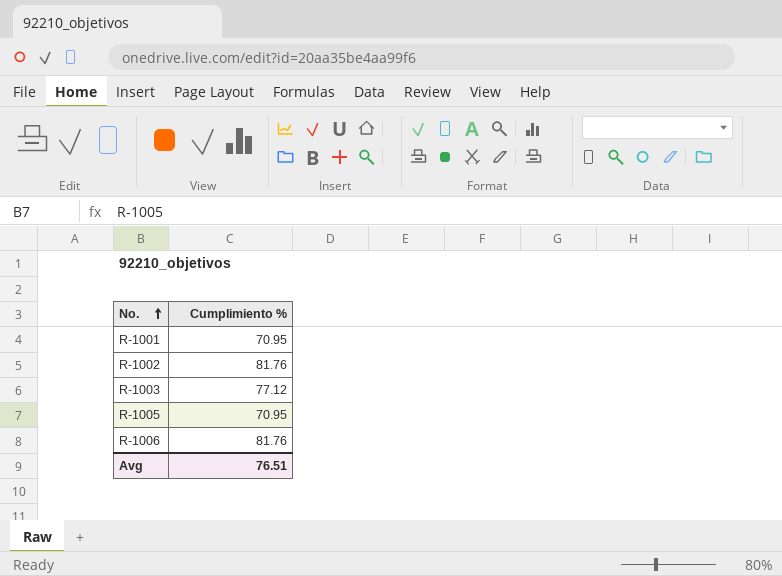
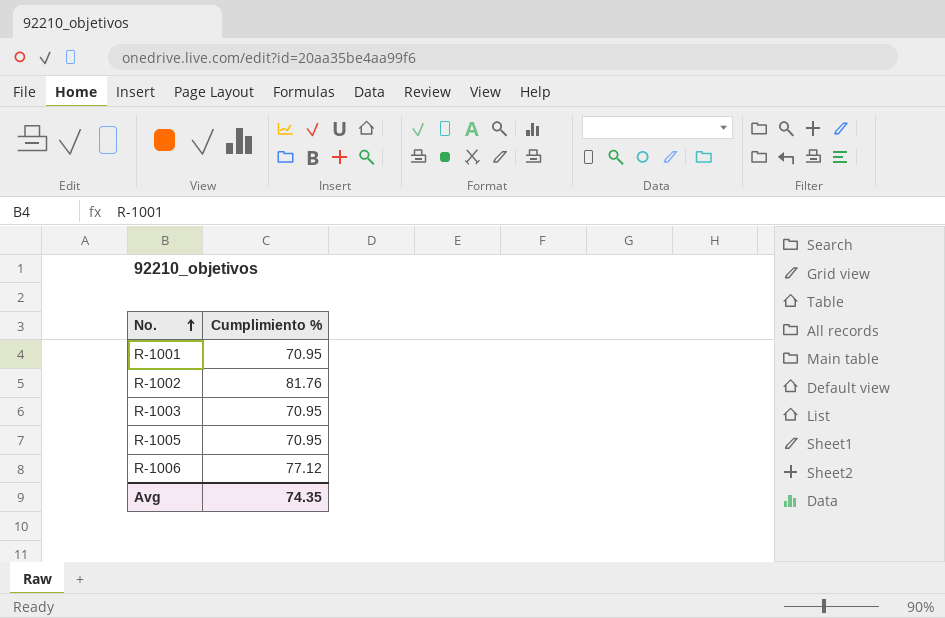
R-1003 | Cumplimiento %: 77.12 -> 70.95
R-1006 | Cumplimiento %: 81.76 -> 77.12
Avg | Cumplimiento %: 76.51 -> 74.35

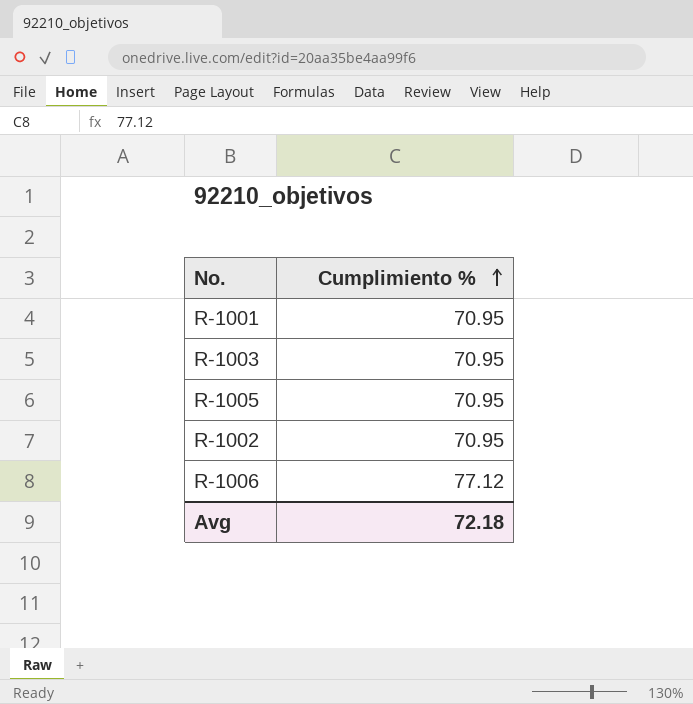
row order: No. ascending -> Cumplimiento % ascending
R-1002 | Cumplimiento %: 81.76 -> 70.95
Avg | Cumplimiento %: 74.35 -> 72.18

